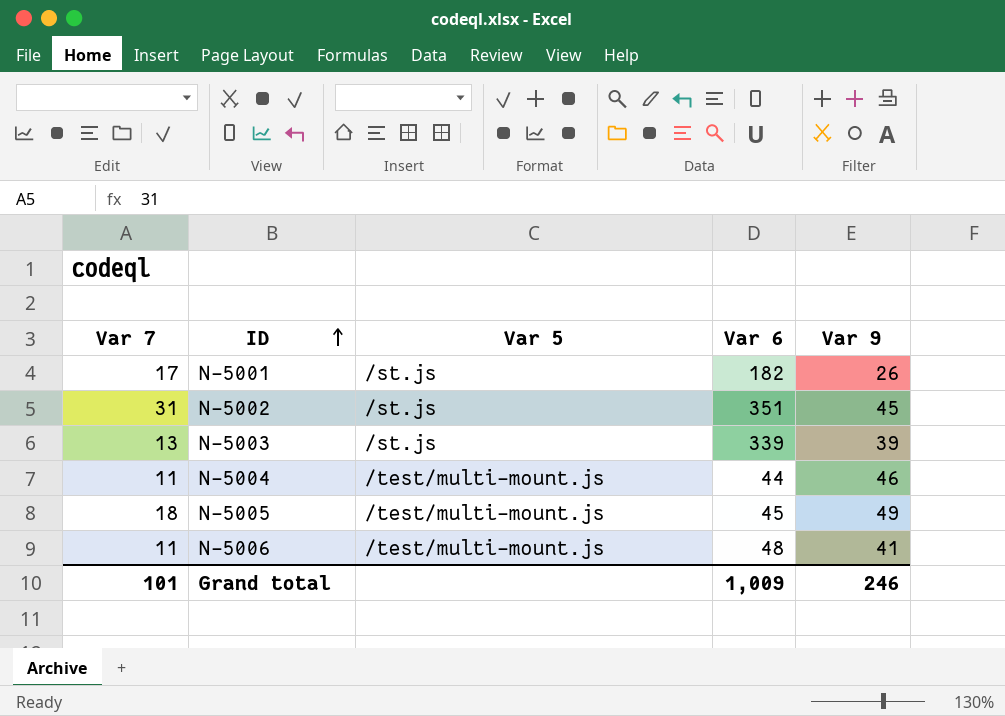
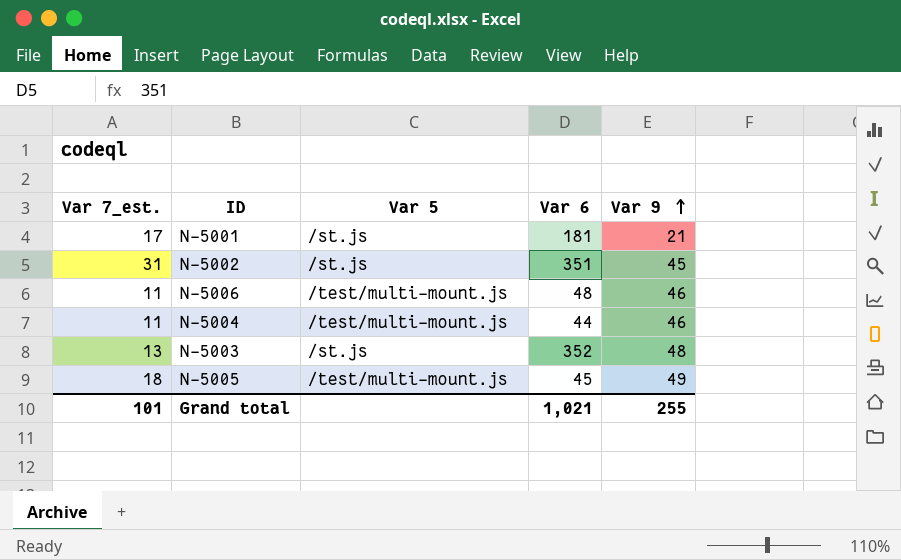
row order: ID ascending -> Var 9 ascending
column name: Var 7 -> Var 7_est.
N-5001 | Var 6: 182 -> 181
N-5001 | Var 9: 26 -> 21
N-5006 | Var 9: 41 -> 46
N-5003 | Var 6: 339 -> 352
N-5003 | Var 9: 39 -> 48
Grand total | Var 6: 1,009 -> 1,021
Grand total | Var 9: 246 -> 255

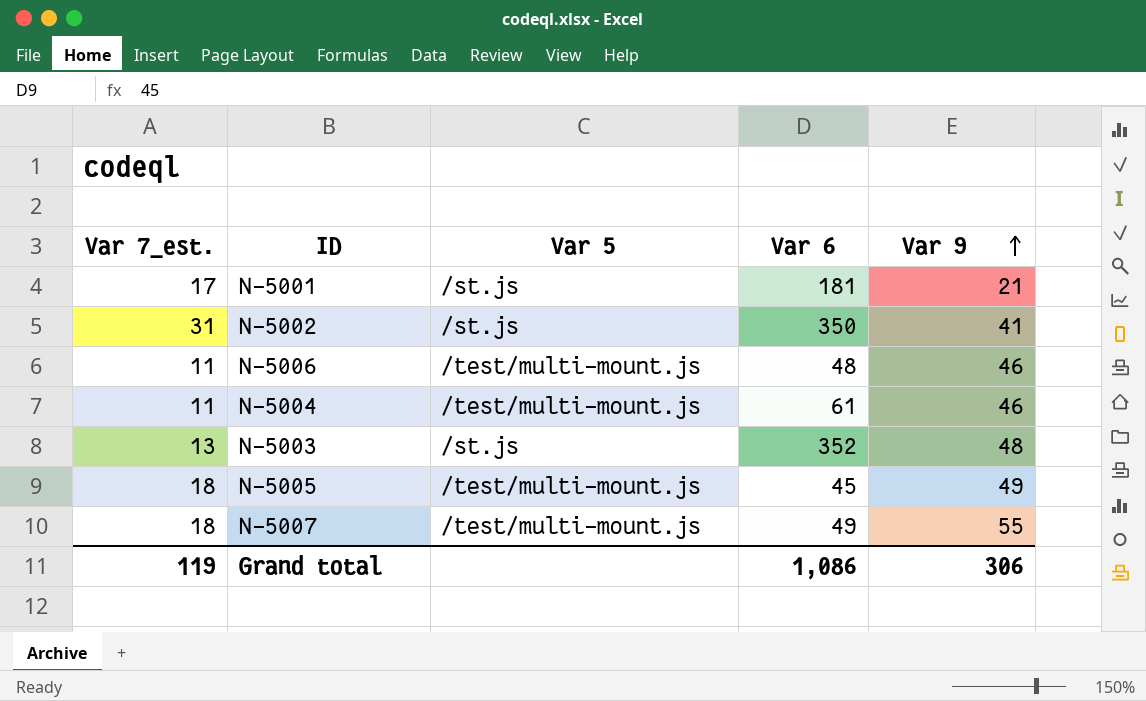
N-5002 | Var 6: 351 -> 350
N-5002 | Var 9: 45 -> 41
N-5004 | Var 6: 44 -> 61
row N-5007: none -> 18 | /test/multi-mount.js | 49 | 55
Grand total | Var 7_est.: 101 -> 119
Grand total | Var 6: 1,021 -> 1,086
Grand total | Var 9: 255 -> 306

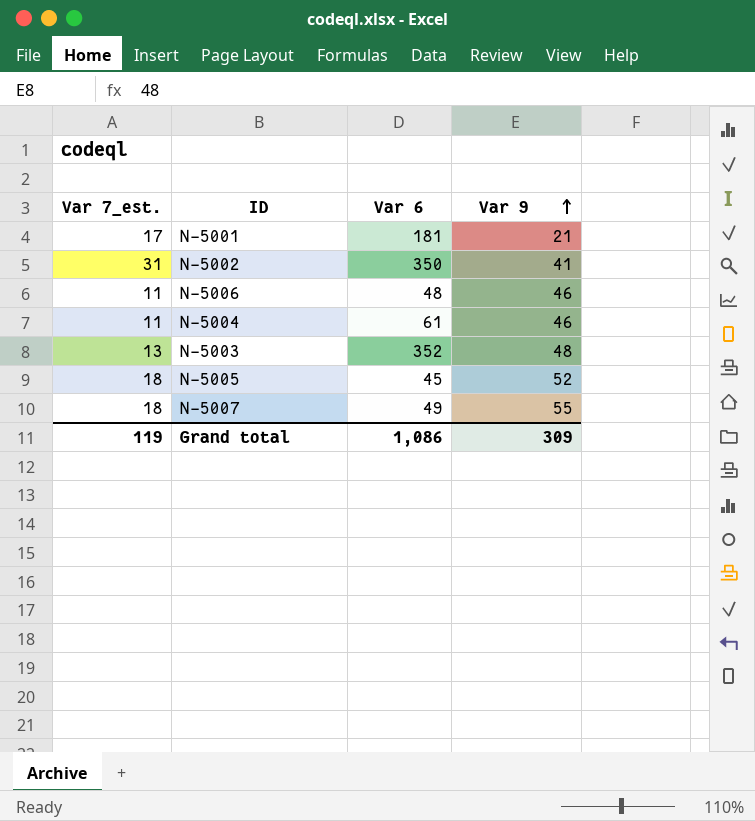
column Var 5 | position: 3 -> none
N-5005 | Var 9: 49 -> 52
Grand total | Var 9: 306 -> 309

